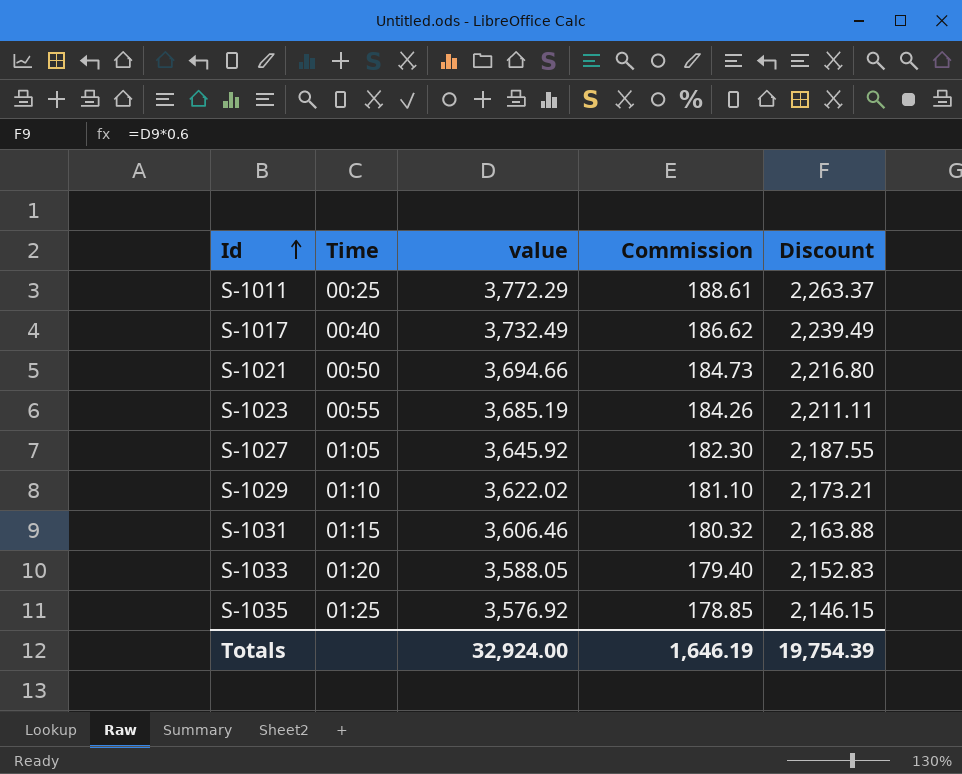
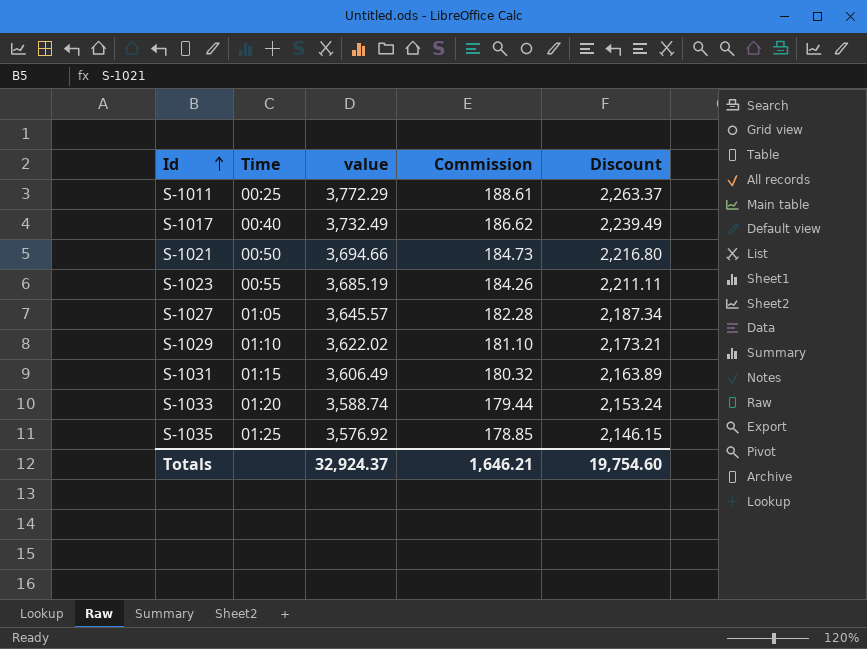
S-1027 | value: 3,645.92 -> 3,645.57
S-1027 | Commission: 182.30 -> 182.28
S-1027 | Discount: 2,187.55 -> 2,187.34
S-1031 | value: 3,606.46 -> 3,606.49
S-1031 | Discount: 2,163.88 -> 2,163.89
S-1033 | value: 3,588.05 -> 3,588.74
S-1033 | Commission: 179.40 -> 179.44
S-1033 | Discount: 2,152.83 -> 2,153.24
Totals | value: 32,924.00 -> 32,924.37
Totals | Commission: 1,646.19 -> 1,646.21
Totals | Discount: 19,754.39 -> 19,754.60

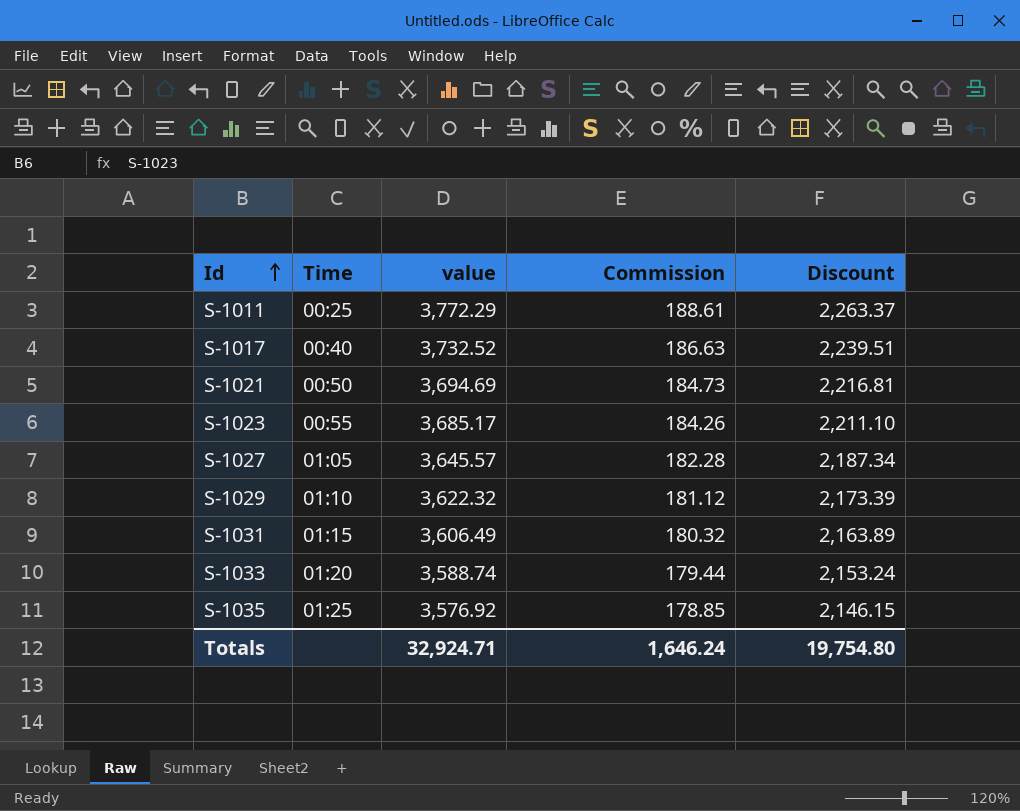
S-1017 | value: 3,732.49 -> 3,732.52
S-1017 | Commission: 186.62 -> 186.63
S-1017 | Discount: 2,239.49 -> 2,239.51
S-1021 | value: 3,694.66 -> 3,694.69
S-1021 | Discount: 2,216.80 -> 2,216.81
S-1023 | value: 3,685.19 -> 3,685.17
S-1023 | Discount: 2,211.11 -> 2,211.10
S-1029 | value: 3,622.02 -> 3,622.32
S-1029 | Commission: 181.10 -> 181.12
S-1029 | Discount: 2,173.21 -> 2,173.39
Totals | value: 32,924.37 -> 32,924.71
Totals | Commission: 1,646.21 -> 1,646.24
Totals | Discount: 19,754.60 -> 19,754.80

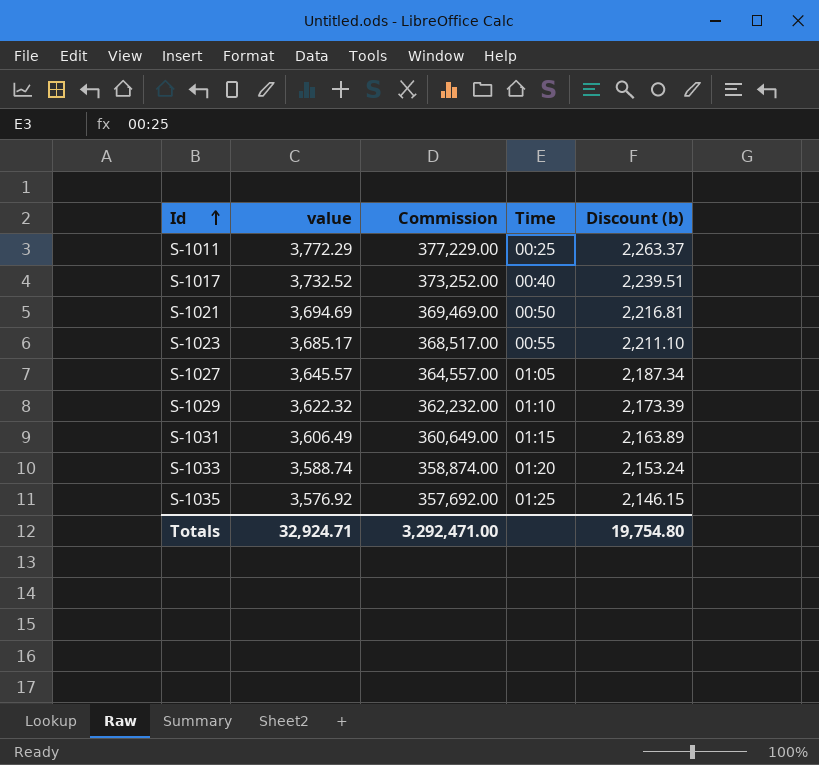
column Commission | formula: [value] * 0.05 -> [value] * 100
column Time | position: 2 -> 4
column name: Discount -> Discount (b)
Totals | Commission: 1,646.24 -> 3,292,471.00

